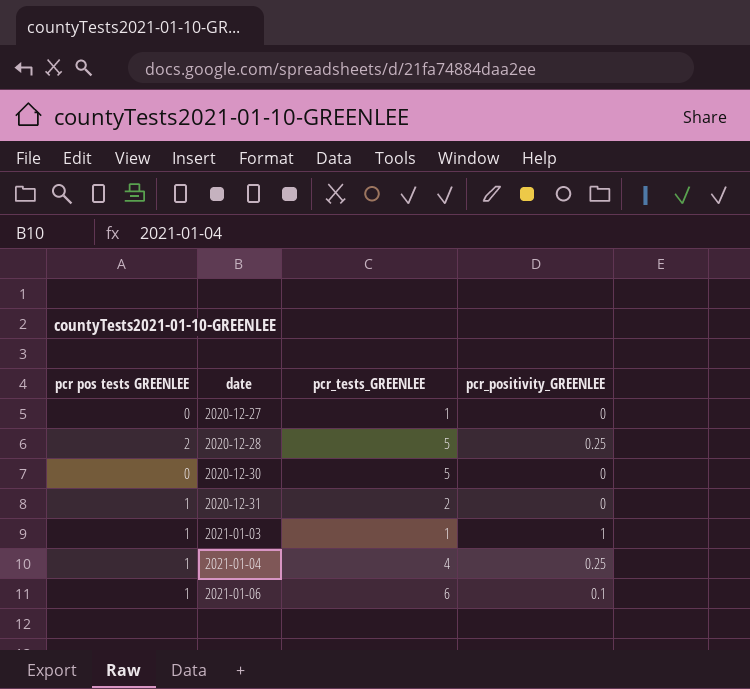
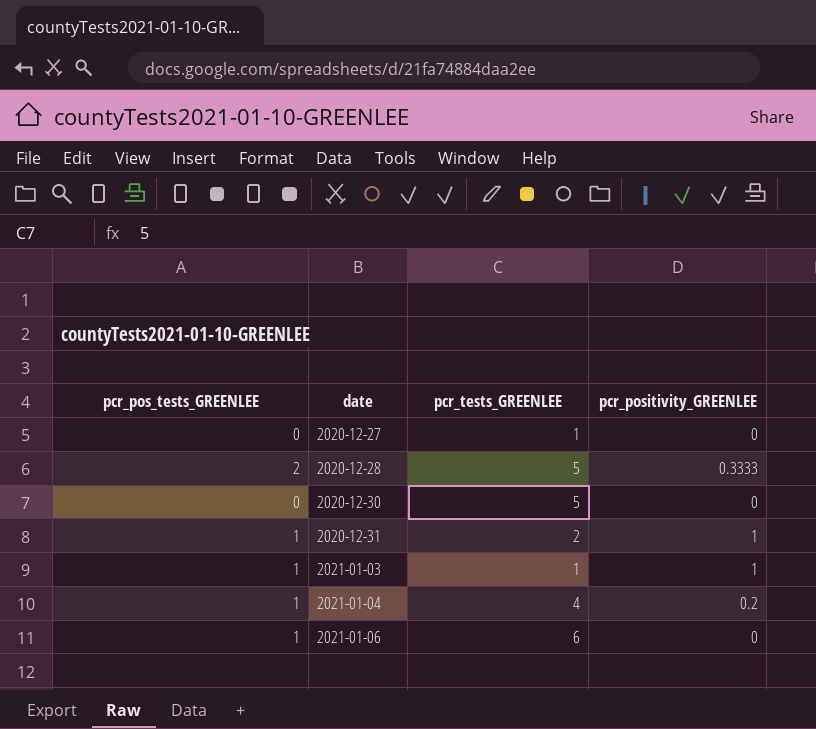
column name: pcr pos tests GREENLEE -> pcr_pos_tests_GREENLEE
2020-12-28 | pcr_positivity_GREENLEE: 0.25 -> 0.3333
2020-12-31 | pcr_positivity_GREENLEE: 0 -> 1
2021-01-04 | pcr_positivity_GREENLEE: 0.25 -> 0.2
2021-01-06 | pcr_positivity_GREENLEE: 0.1 -> 0

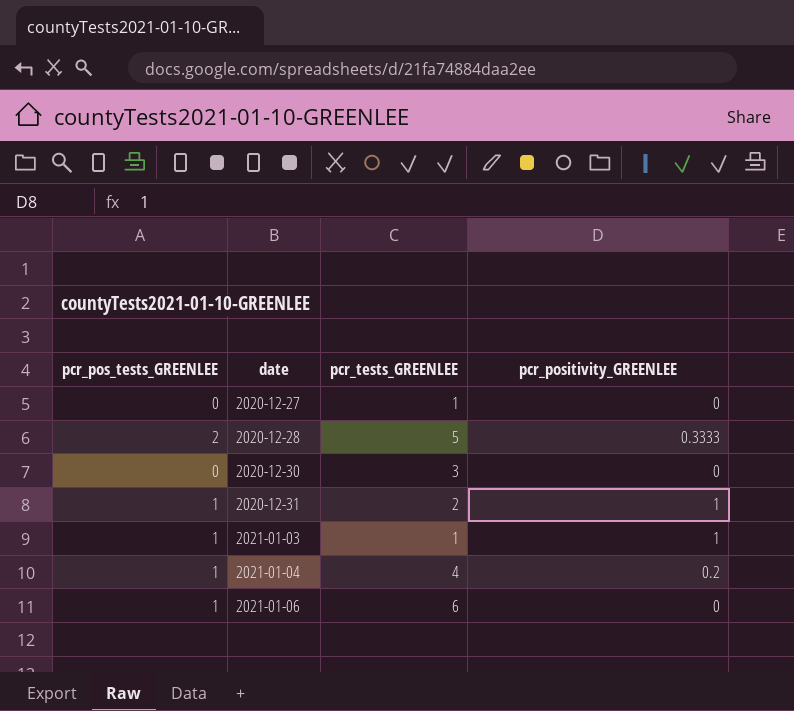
2020-12-30 | pcr_tests_GREENLEE: 5 -> 3

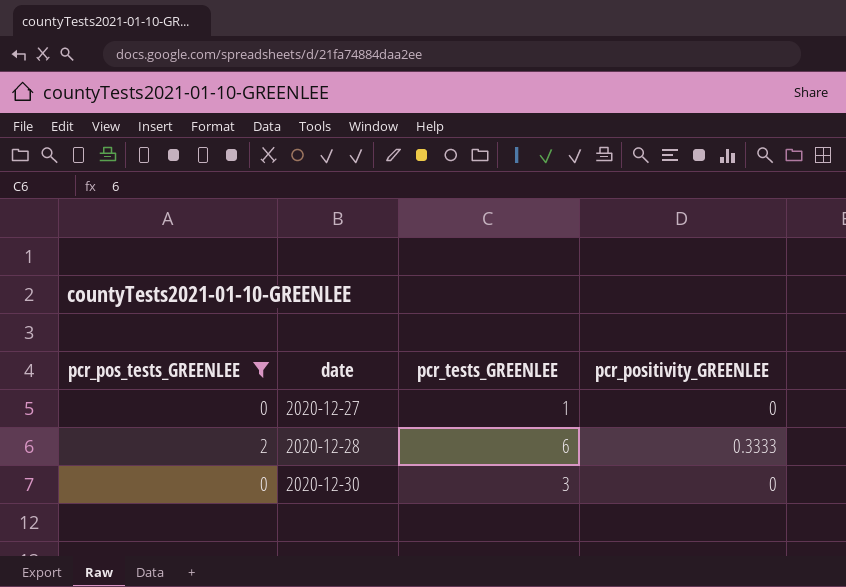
filter: none -> pcr_pos_tests_GREENLEE != 1
2020-12-28 | pcr_tests_GREENLEE: 5 -> 6

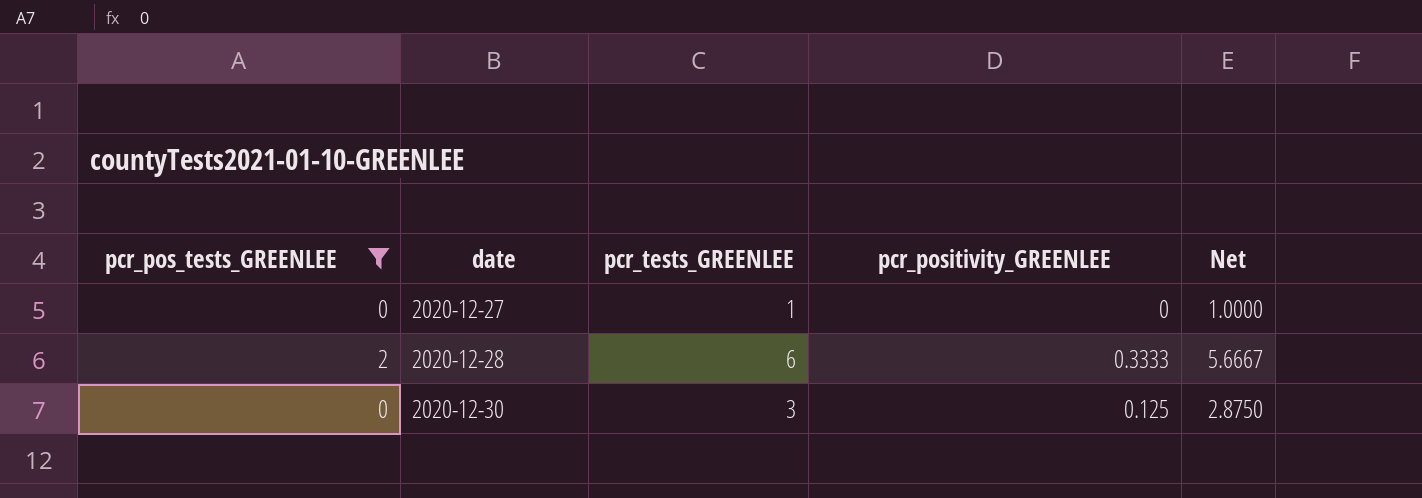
column Net | formula: none -> [pcr_tests_GREENLEE] - [pcr_positivity_GREENLEE]
2020-12-30 | pcr_positivity_GREENLEE: 0 -> 0.125

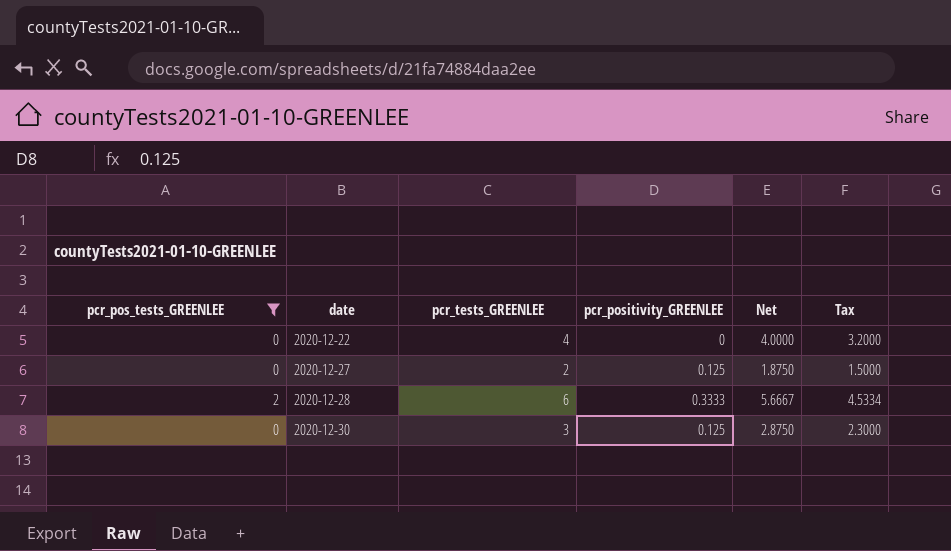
column Tax | formula: none -> [Net] * 0.8
row 2020-12-22: none -> 0 | 4 | 0 | 4.0000 | 3.2000
2020-12-27 | pcr_tests_GREENLEE: 1 -> 2
2020-12-27 | pcr_positivity_GREENLEE: 0 -> 0.125
2020-12-27 | Net: 1.0000 -> 1.8750

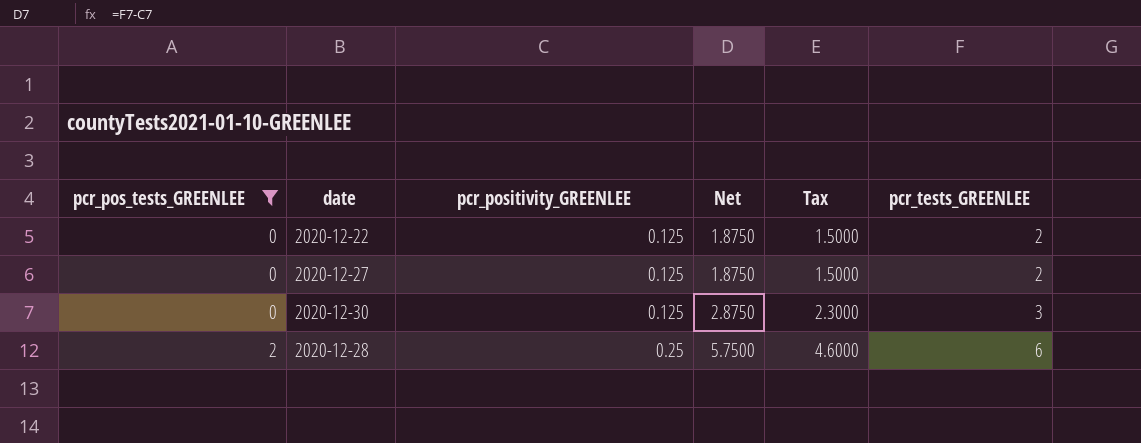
row order: date ascending -> pcr_pos_tests_GREENLEE ascending
column pcr_tests_GREENLEE | position: 3 -> 6
2020-12-22 | pcr_positivity_GREENLEE: 0 -> 0.125
2020-12-22 | Net: 4.0000 -> 1.8750
2020-12-22 | Tax: 3.2000 -> 1.5000
2020-12-22 | pcr_tests_GREENLEE: 4 -> 2
2020-12-28 | pcr_positivity_GREENLEE: 0.3333 -> 0.25
2020-12-28 | Net: 5.6667 -> 5.7500
2020-12-28 | Tax: 4.5334 -> 4.6000

